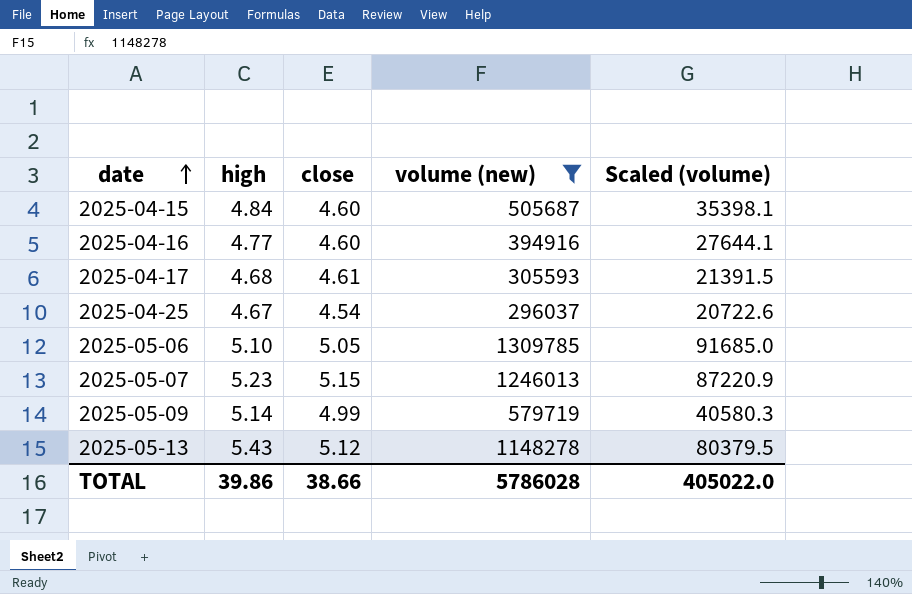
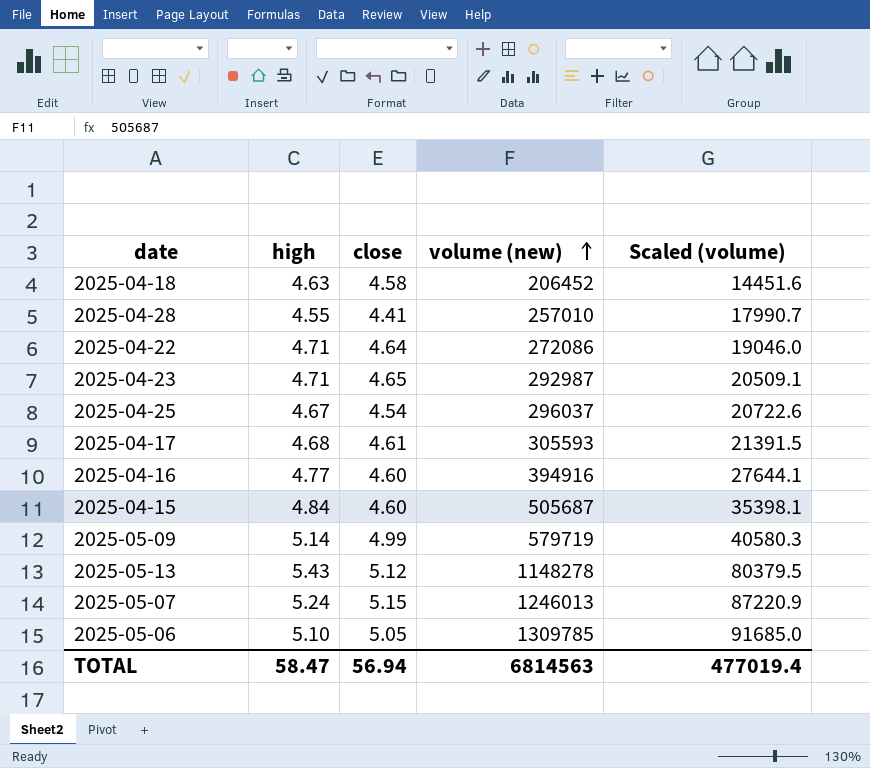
filter: volume (new) >= 296037 -> none
row order: date ascending -> volume (new) ascending
2025-05-07 | high: 5.23 -> 5.24
TOTAL | high: 39.86 -> 58.47
TOTAL | close: 38.66 -> 56.94
TOTAL | volume (new): 5786028 -> 6814563
TOTAL | Scaled (volume): 405022.0 -> 477019.4

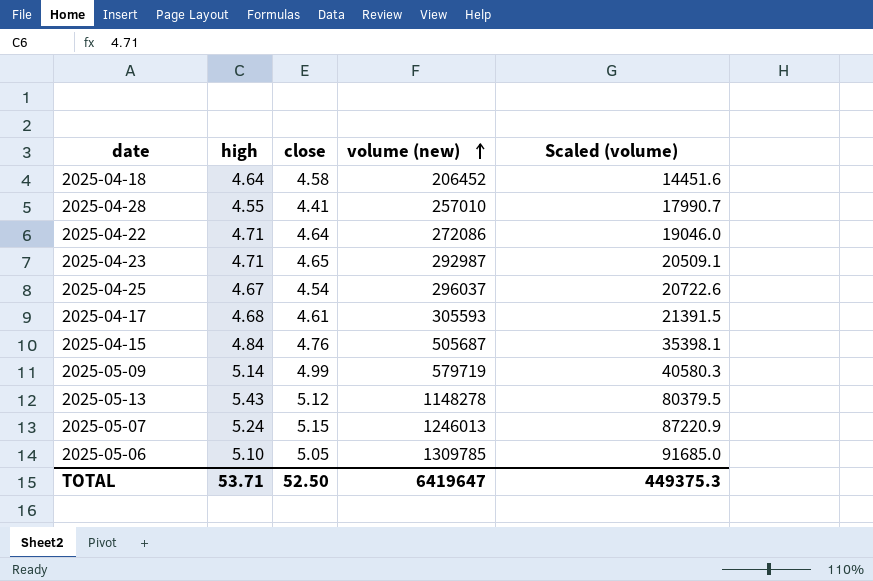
row 2025-04-16: 4.77 | 4.60 | 394916 | 27644.1 -> none
2025-04-18 | high: 4.63 -> 4.64
2025-04-15 | close: 4.60 -> 4.76
TOTAL | high: 58.47 -> 53.71
TOTAL | close: 56.94 -> 52.50
TOTAL | volume (new): 6814563 -> 6419647
TOTAL | Scaled (volume): 477019.4 -> 449375.3

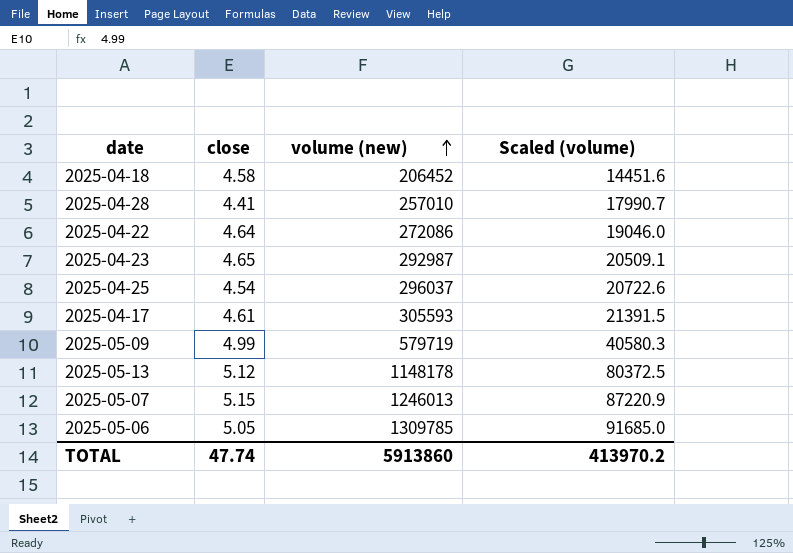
column high | position: 2 -> none
row 2025-04-15: 4.84 | 4.76 | 505687 | 35398.1 -> none
2025-05-13 | volume (new): 1148278 -> 1148178
2025-05-13 | Scaled (volume): 80379.5 -> 80372.5
TOTAL | close: 52.50 -> 47.74
TOTAL | volume (new): 6419647 -> 5913860
TOTAL | Scaled (volume): 449375.3 -> 413970.2

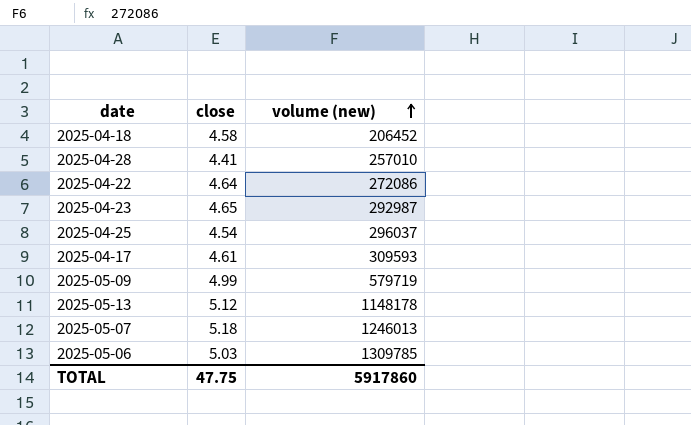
column Scaled (volume) | formula: [volume (new)] * 0.07 -> none
2025-04-17 | volume (new): 305593 -> 309593
2025-05-07 | close: 5.15 -> 5.18
2025-05-06 | close: 5.05 -> 5.03
TOTAL | close: 47.74 -> 47.75
TOTAL | volume (new): 5913860 -> 5917860

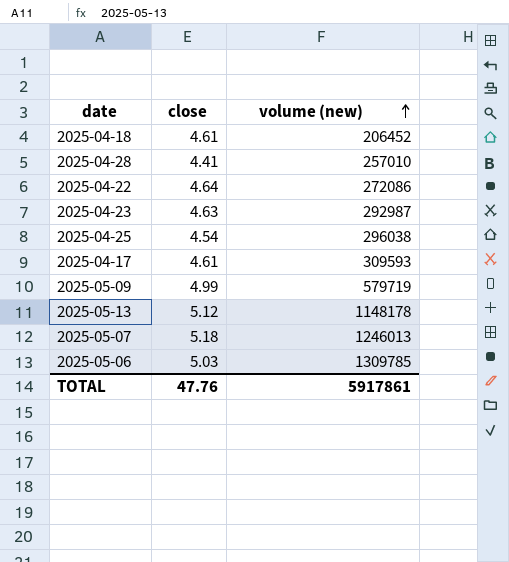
2025-04-18 | close: 4.58 -> 4.61
2025-04-23 | close: 4.65 -> 4.63
2025-04-25 | volume (new): 296037 -> 296038
TOTAL | close: 47.75 -> 47.76
TOTAL | volume (new): 5917860 -> 5917861

